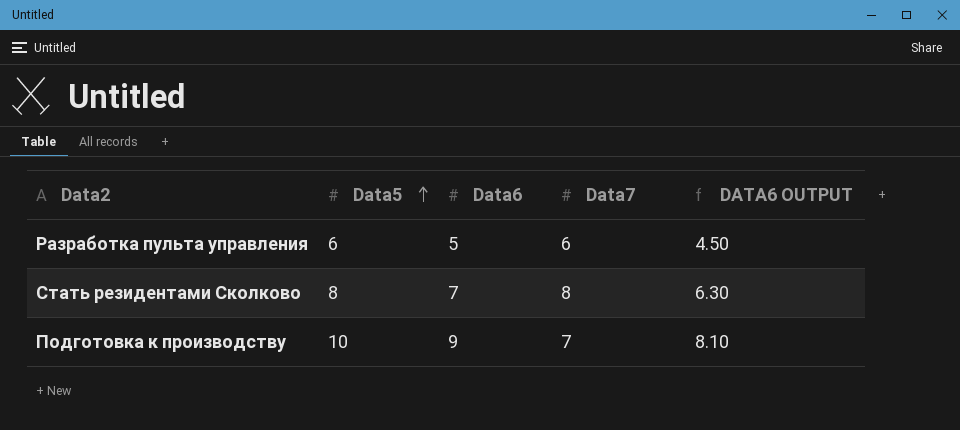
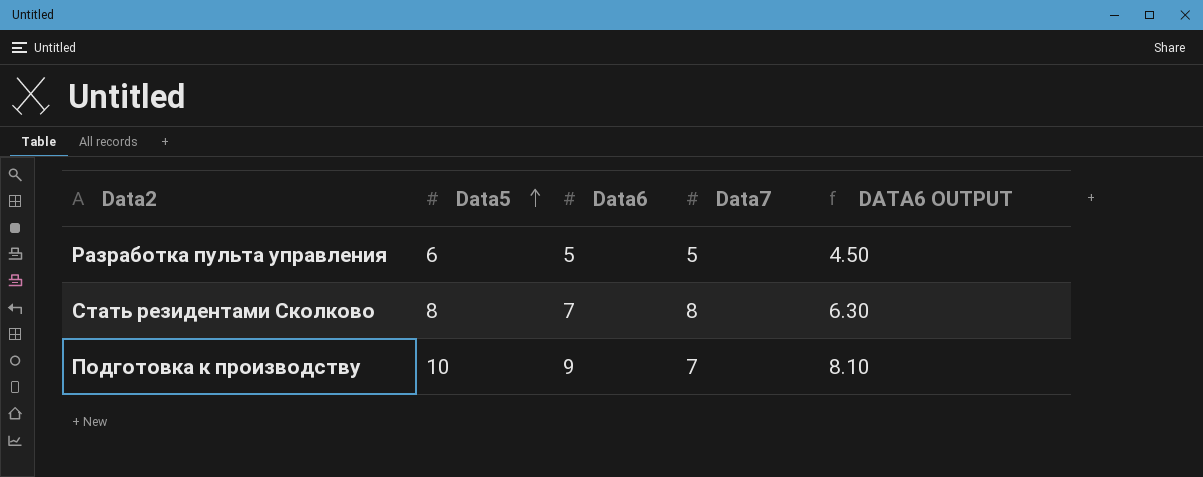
Разработка пульта управления | Data7: 6 -> 5

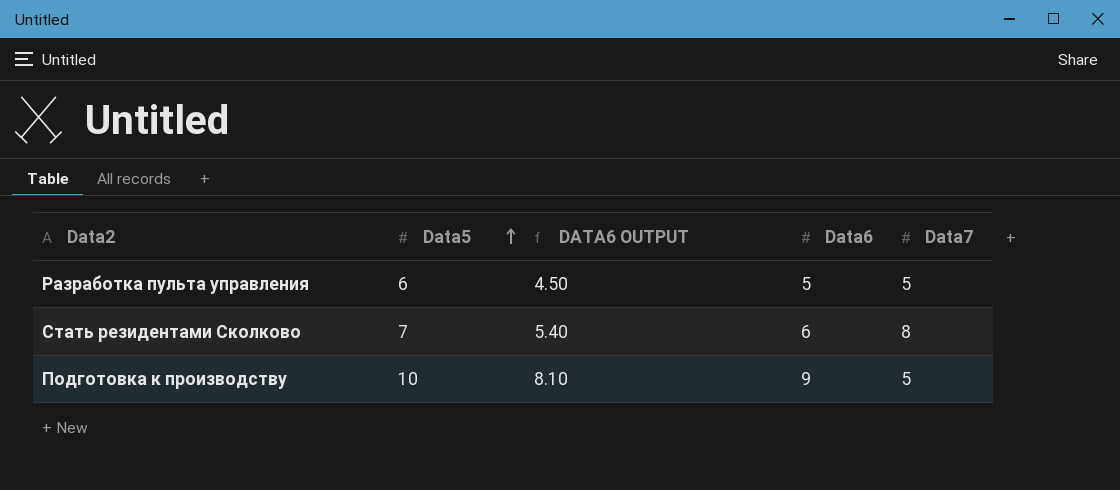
column DATA6 OUTPUT | position: 5 -> 3
Стать резидентами Сколково | Data5: 8 -> 7
Стать резидентами Сколково | DATA6 OUTPUT: 6.30 -> 5.40
Стать резидентами Сколково | Data6: 7 -> 6
Подготовка к производству | Data7: 7 -> 5

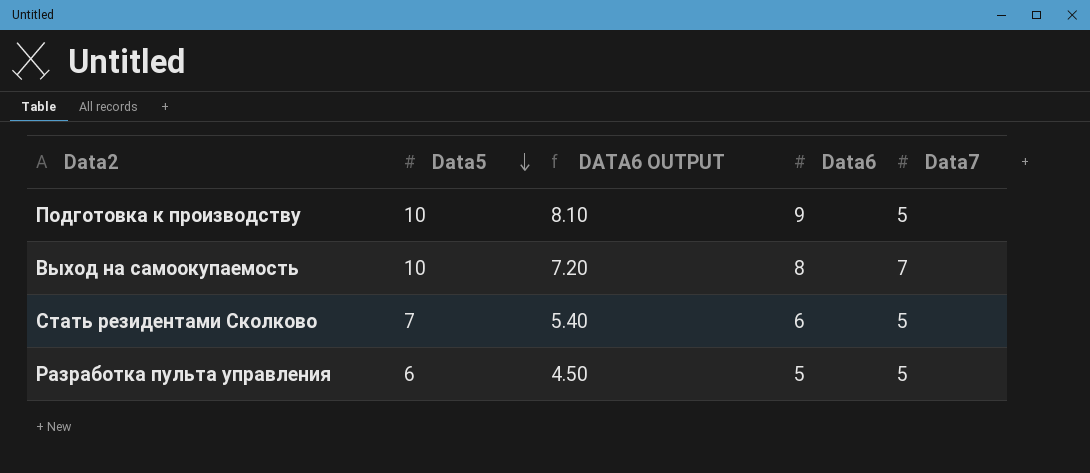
row order: Data5 ascending -> Data5 descending
row Выход на самоокупаемость: none -> 10 | 7.20 | 8 | 7
Стать резидентами Сколково | Data7: 8 -> 5

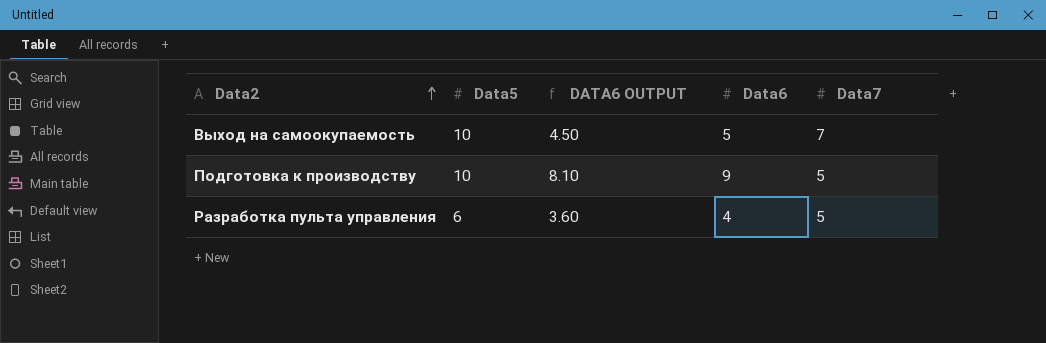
row order: Data5 descending -> Data2 ascending
row Стать резидентами Сколково: 7 | 5.40 | 6 | 5 -> none
Выход на самоокупаемость | DATA6 OUTPUT: 7.20 -> 4.50
Выход на самоокупаемость | Data6: 8 -> 5
Разработка пульта управления | DATA6 OUTPUT: 4.50 -> 3.60
Разработка пульта управления | Data6: 5 -> 4

